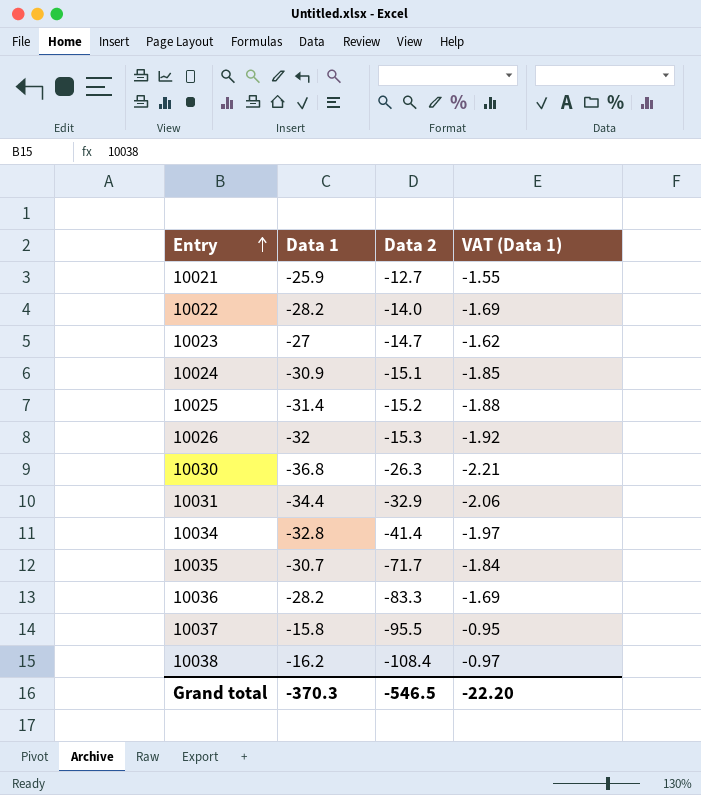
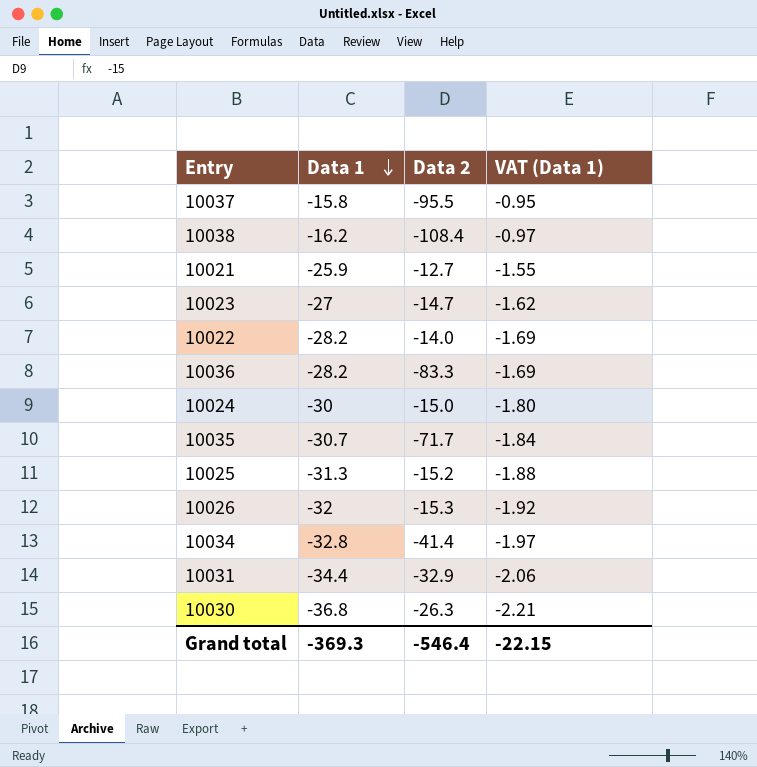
row order: Entry ascending -> Data 1 descending
10024 | Data 1: -30.9 -> -30
10024 | Data 2: -15.1 -> -15.0
10024 | VAT (Data 1): -1.85 -> -1.80
10025 | Data 1: -31.4 -> -31.3
Grand total | Data 1: -370.3 -> -369.3
Grand total | Data 2: -546.5 -> -546.4
Grand total | VAT (Data 1): -22.20 -> -22.15

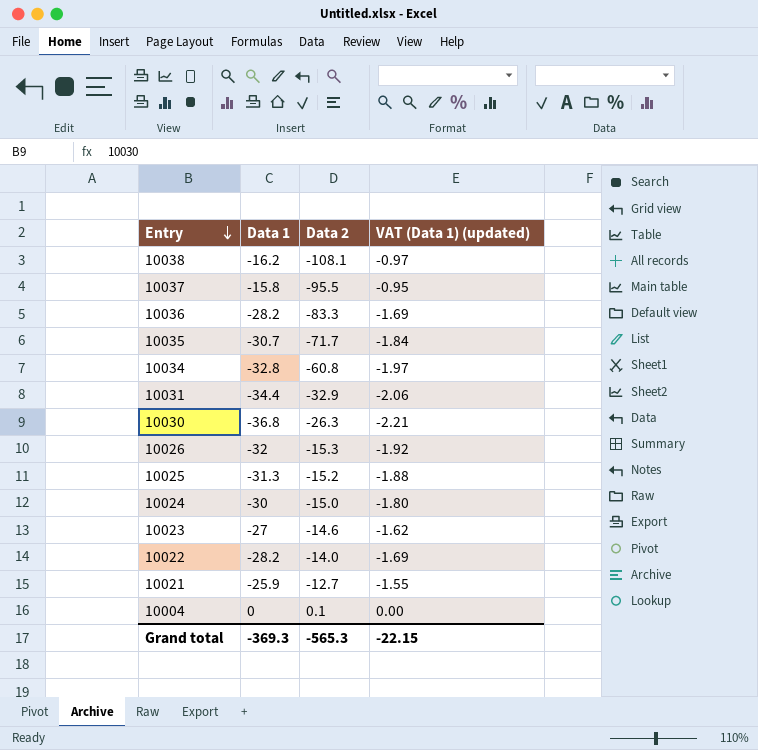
row order: Data 1 descending -> Entry descending
column name: VAT (Data 1) -> VAT (Data 1) (updated)
10038 | Data 2: -108.4 -> -108.1
10034 | Data 2: -41.4 -> -60.8
10023 | Data 2: -14.7 -> -14.6
row 10004: none -> 0 | 0.1 | 0.00
Grand total | Data 2: -546.4 -> -565.3

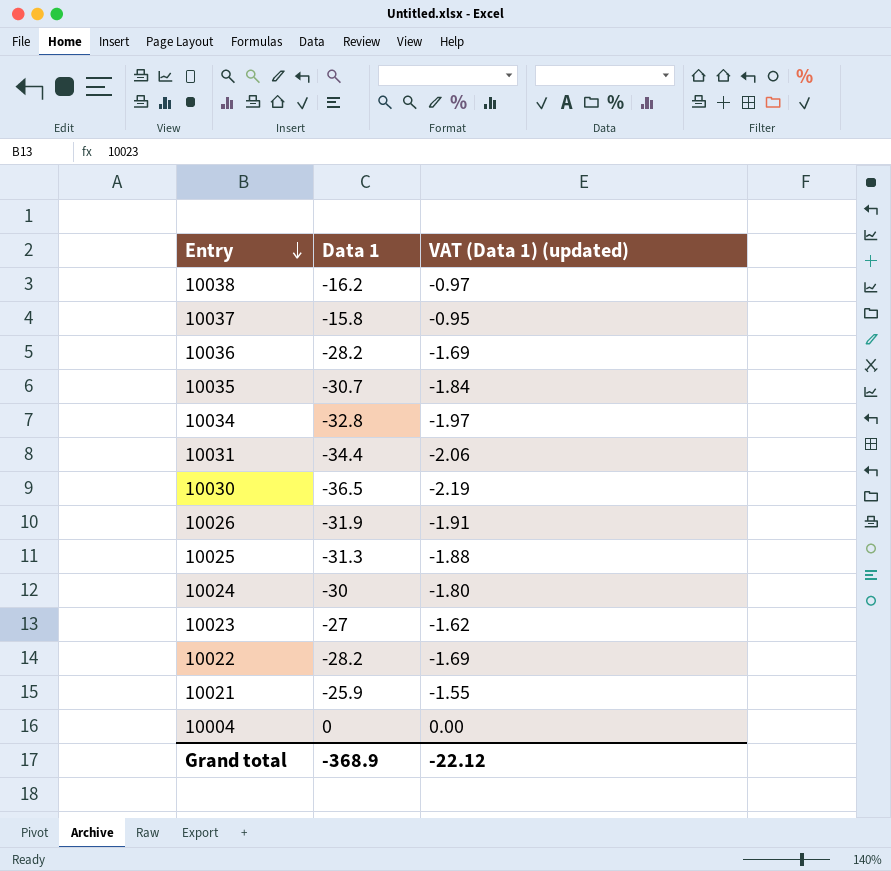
column Data 2 | position: 3 -> none
10030 | Data 1: -36.8 -> -36.5
10030 | VAT (Data 1) (updated): -2.21 -> -2.19
10026 | Data 1: -32 -> -31.9
10026 | VAT (Data 1) (updated): -1.92 -> -1.91
Grand total | Data 1: -369.3 -> -368.9
Grand total | VAT (Data 1) (updated): -22.15 -> -22.12

